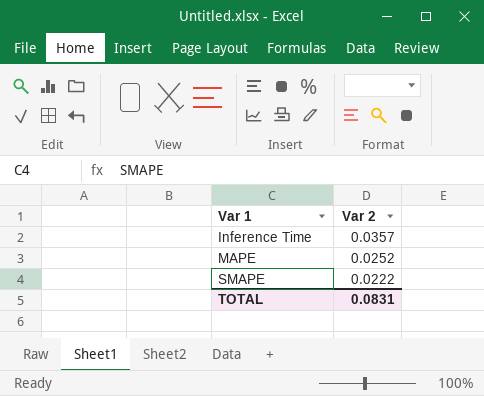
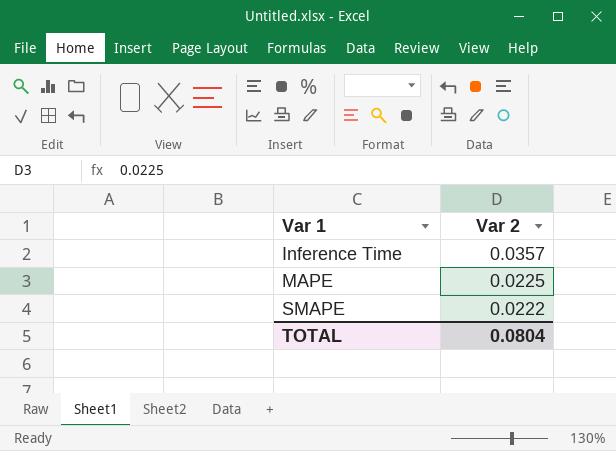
MAPE | Var 2: 0.0252 -> 0.0225
TOTAL | Var 2: 0.0831 -> 0.0804

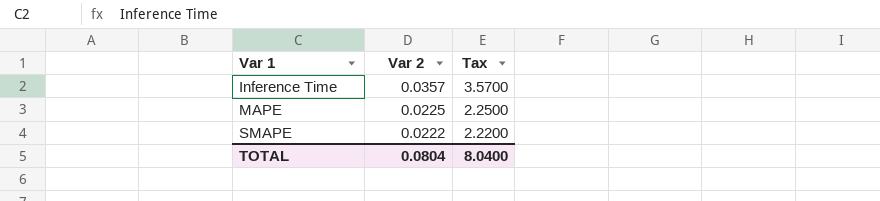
column Tax | formula: none -> [Var 2] * 100

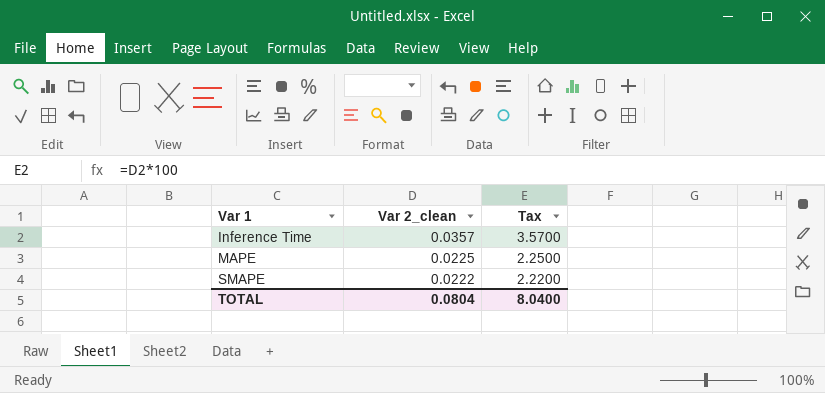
column name: Var 2 -> Var 2_clean

